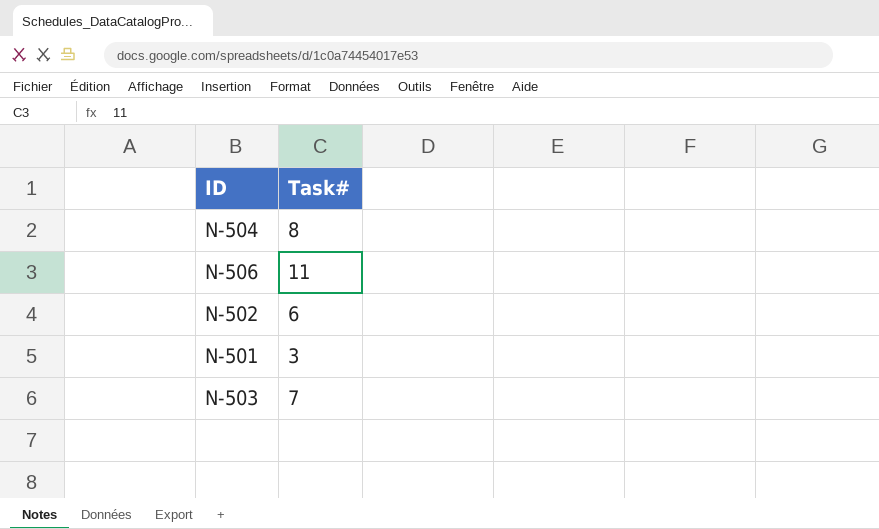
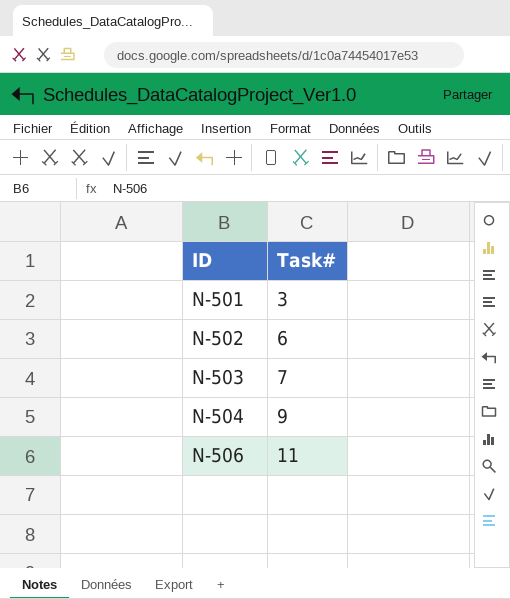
row order: none -> ID ascending
N-504 | Task#: 8 -> 9

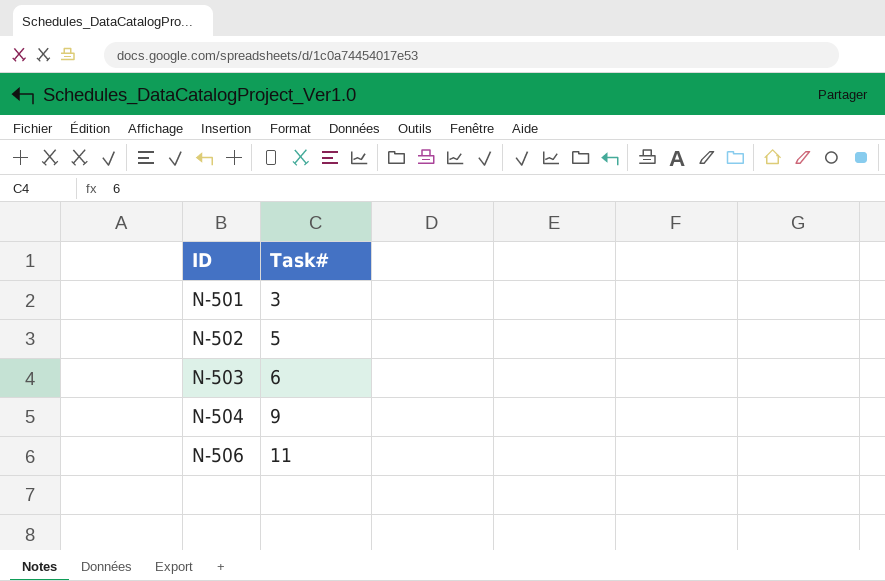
N-502 | Task#: 6 -> 5
N-503 | Task#: 7 -> 6

